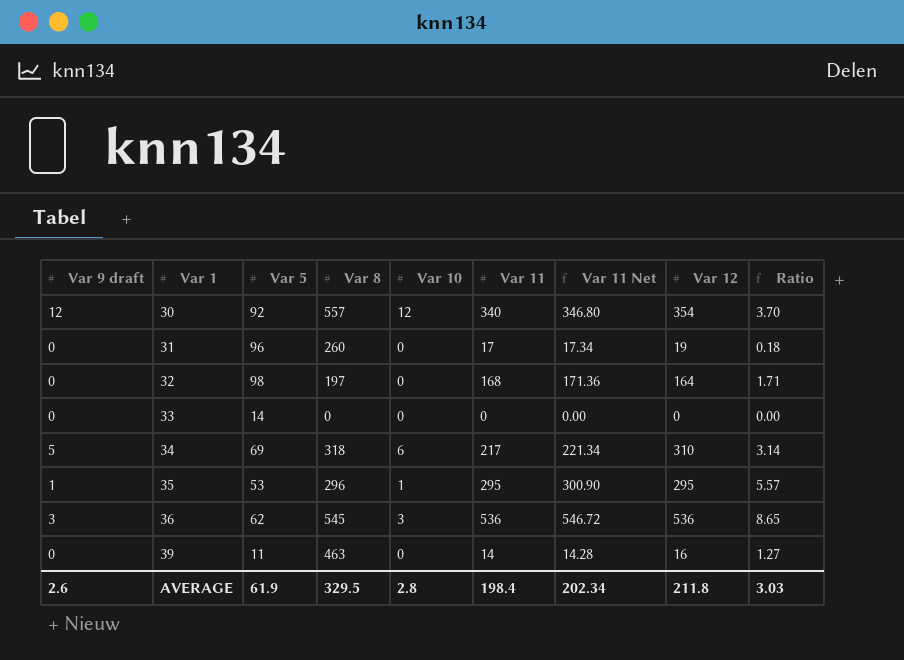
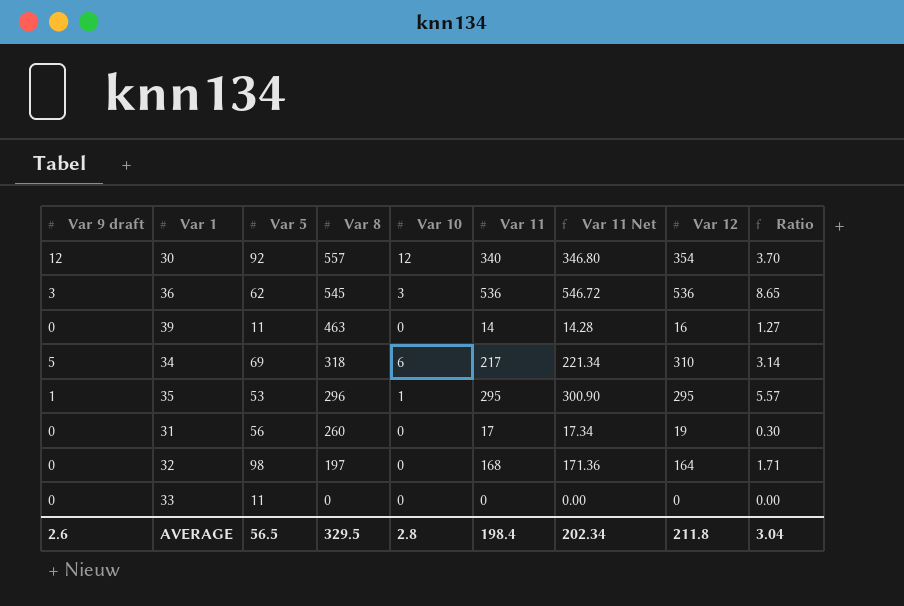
row order: Var 1 ascending -> Var 8 descending
31 | Var 5: 96 -> 56
31 | Ratio: 0.18 -> 0.30
33 | Var 5: 14 -> 11
AVERAGE | Var 5: 61.9 -> 56.5
AVERAGE | Ratio: 3.03 -> 3.04

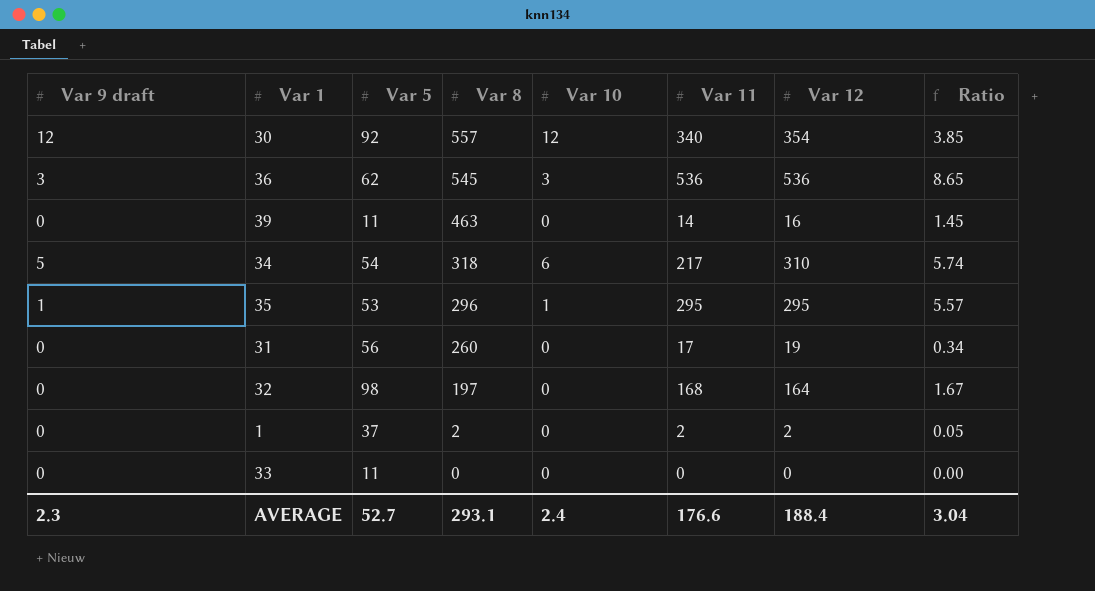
column Var 11 Net | formula: [Var 11] * 1.02 -> none
column Ratio | formula: [Var 11] / [Var 5] -> [Var 12] / [Var 5]
34 | Var 5: 69 -> 54
row 1: none -> 0 | 37 | 2 | 0 | 2 | 2 | 0.05
AVERAGE | Var 9 draft: 2.6 -> 2.3
AVERAGE | Var 5: 56.5 -> 52.7
AVERAGE | Var 8: 329.5 -> 293.1
AVERAGE | Var 10: 2.8 -> 2.4
AVERAGE | Var 11: 198.4 -> 176.6
AVERAGE | Var 12: 211.8 -> 188.4

